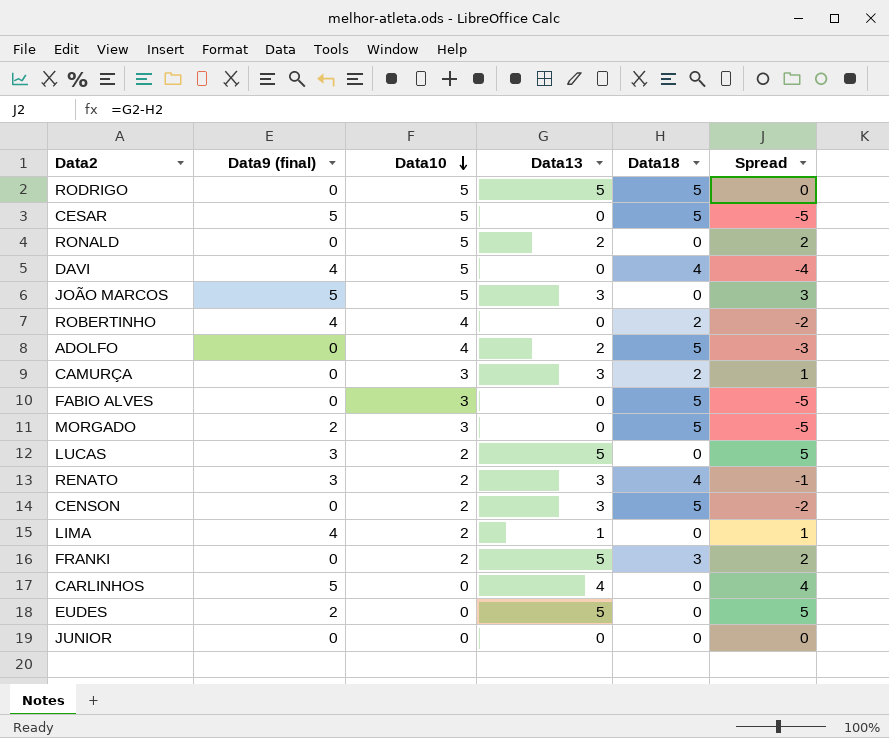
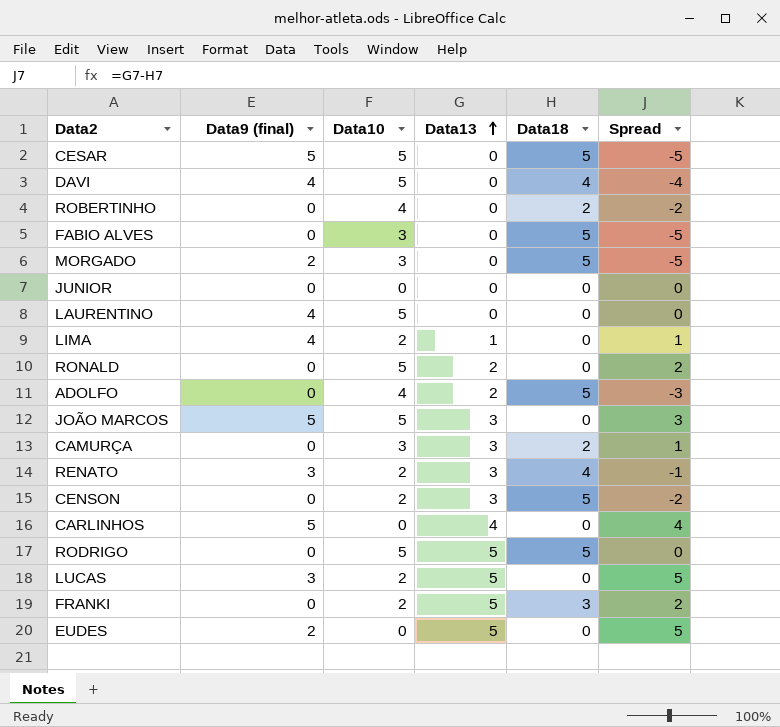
row order: Data10 descending -> Data13 ascending
ROBERTINHO | Data9 (final): 4 -> 0
row LAURENTINO: none -> 4 | 5 | 0 | 0 | 0

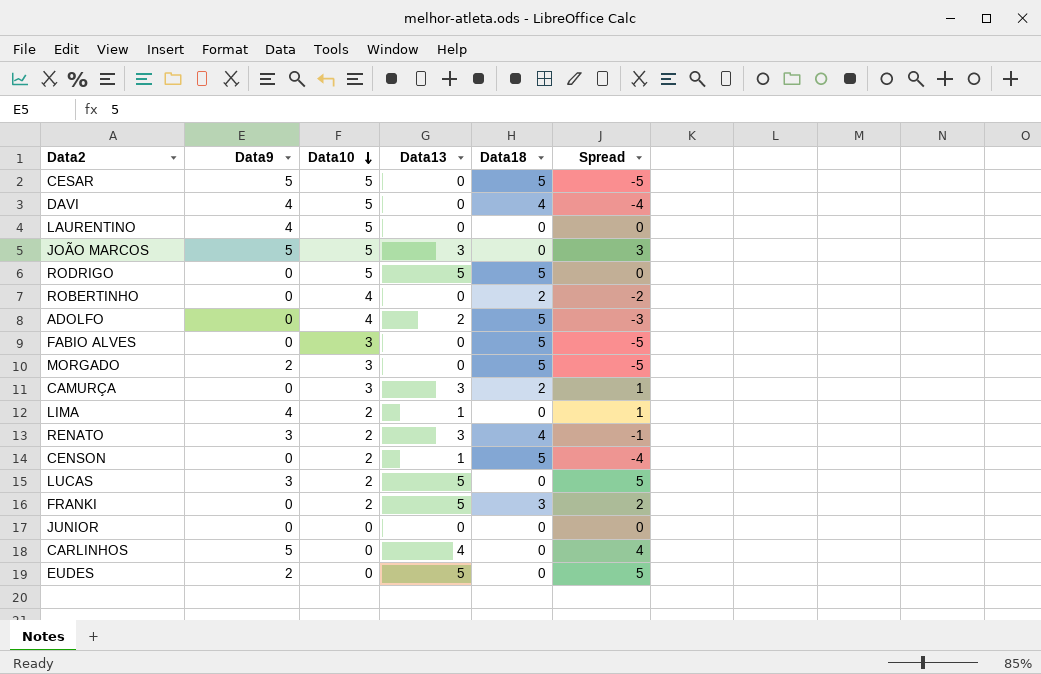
row order: Data13 ascending -> Data10 descending
column name: Data9 (final) -> Data9
row RONALD: 0 | 5 | 2 | 0 | 2 -> none
CENSON | Data13: 3 -> 1
CENSON | Spread: -2 -> -4

